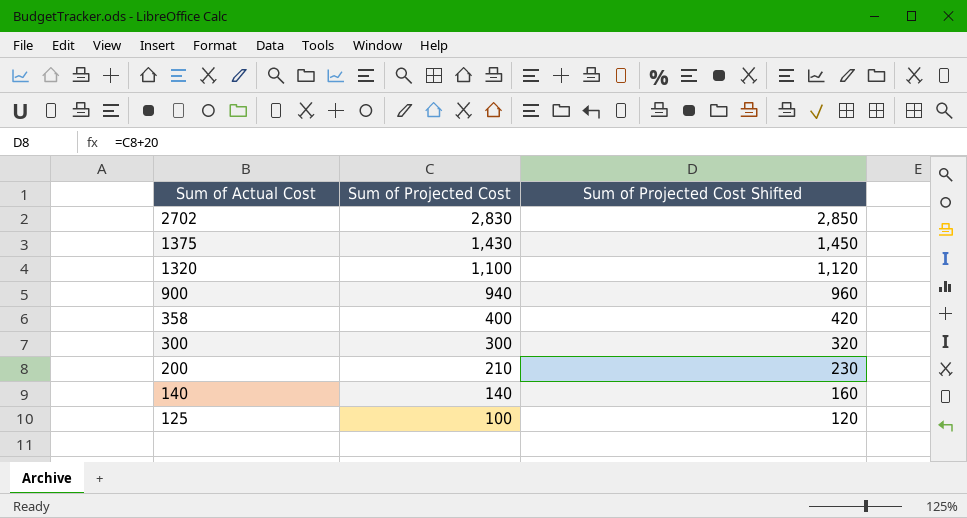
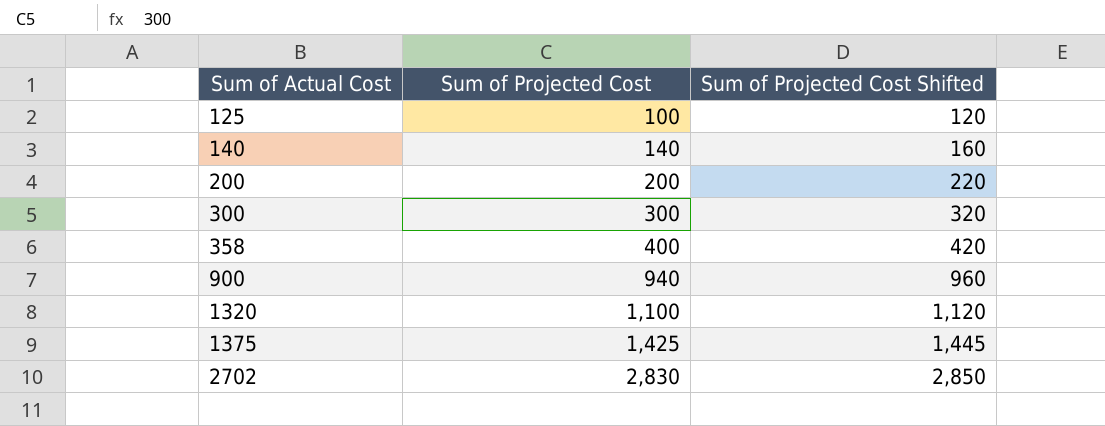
row order: Sum of Actual Cost descending -> Sum of Actual Cost ascending
200 | Sum of Projected Cost: 210 -> 200
200 | Sum of Projected Cost Shifted: 230 -> 220
1375 | Sum of Projected Cost: 1,430 -> 1,425
1375 | Sum of Projected Cost Shifted: 1,450 -> 1,445

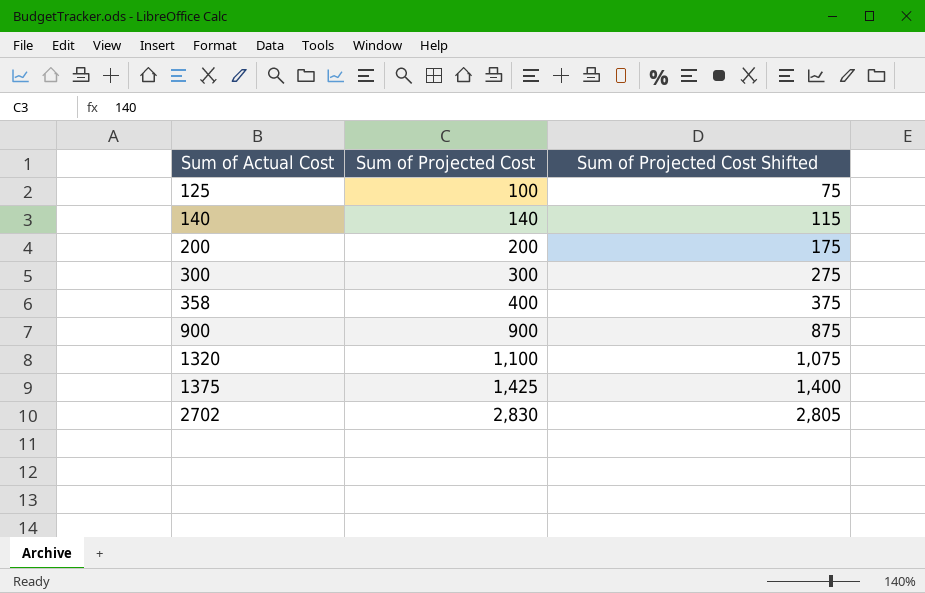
column Sum of Projected Cost Shifted | formula: [Sum of Projected Cost] + 20 -> [Sum of Projected Cost] - 25
900 | Sum of Projected Cost: 940 -> 900

